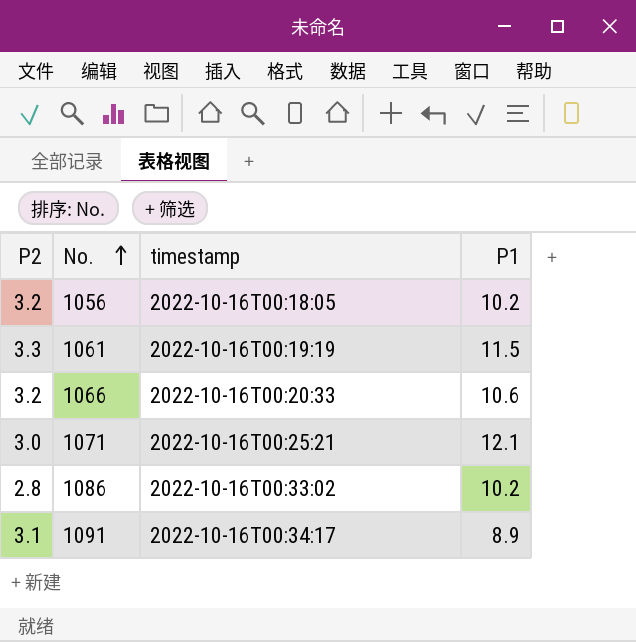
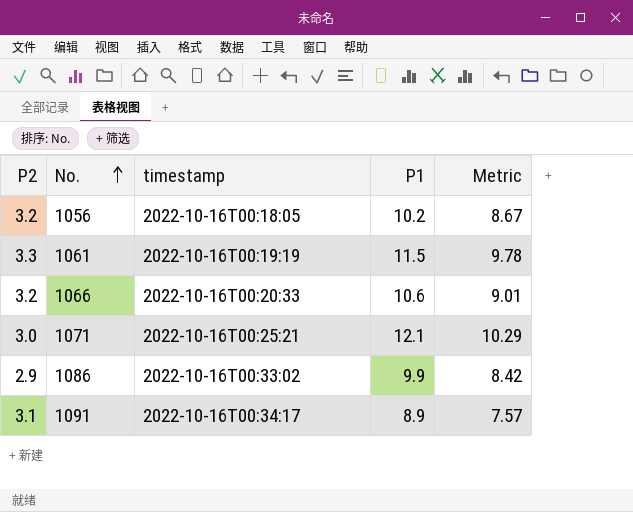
column Metric | formula: none -> [P1] * 0.85
1086 | P2: 2.8 -> 2.9
1086 | P1: 10.2 -> 9.9

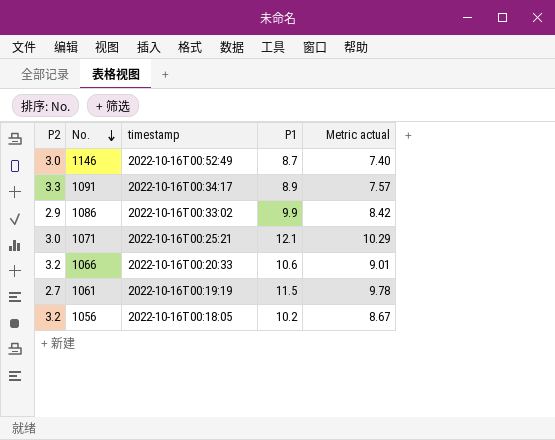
row order: No. ascending -> No. descending
column name: Metric -> Metric actual
row 1146: none -> 3.0 | 2022-10-16T00:52:49 | 8.7 | 7.40
1091 | P2: 3.1 -> 3.3
1061 | P2: 3.3 -> 2.7

